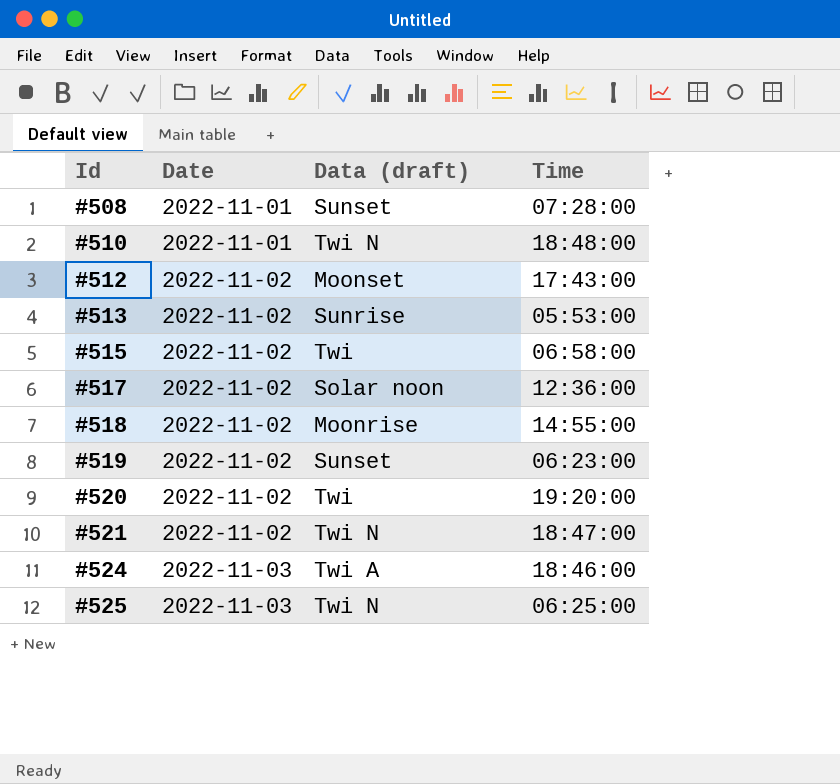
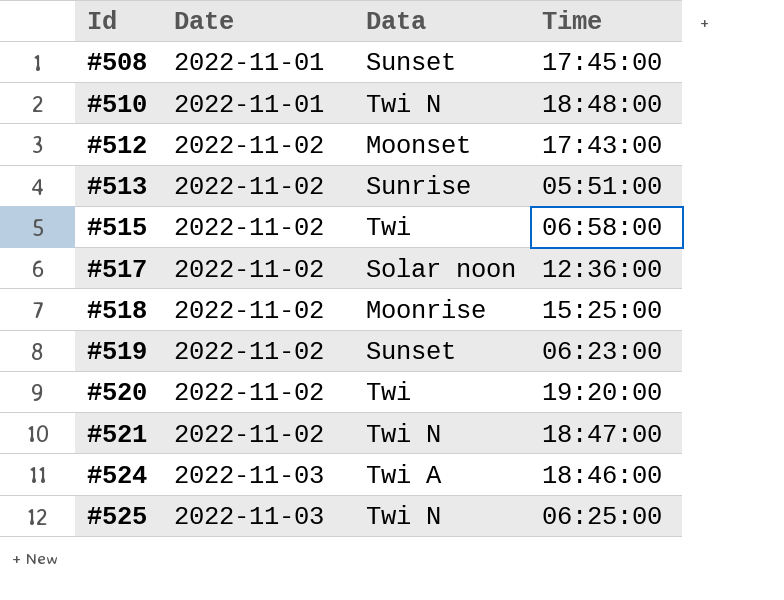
column name: Data (draft) -> Data
#508 | Time: 07:28:00 -> 17:45:00
#513 | Time: 05:53:00 -> 05:51:00
#518 | Time: 14:55:00 -> 15:25:00

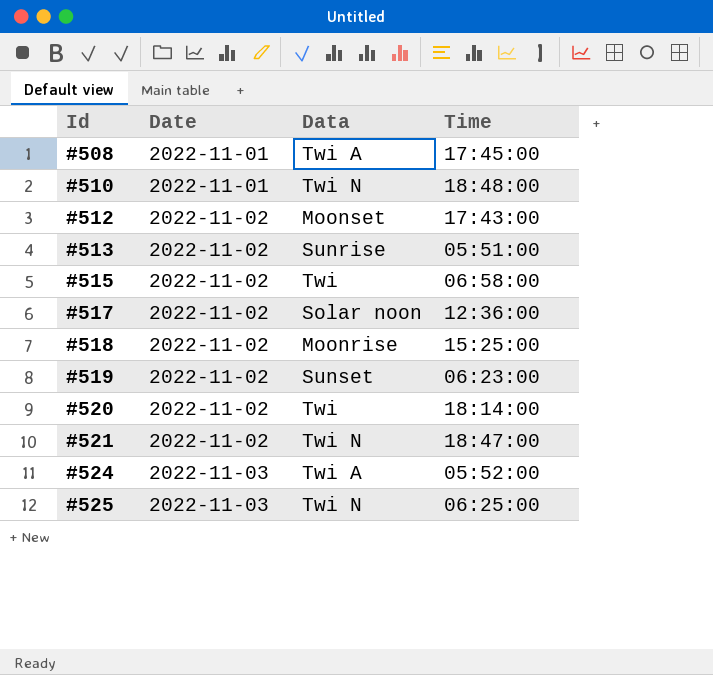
#508 | Data: Sunset -> Twi A
#520 | Time: 19:20:00 -> 18:14:00
#524 | Time: 18:46:00 -> 05:52:00

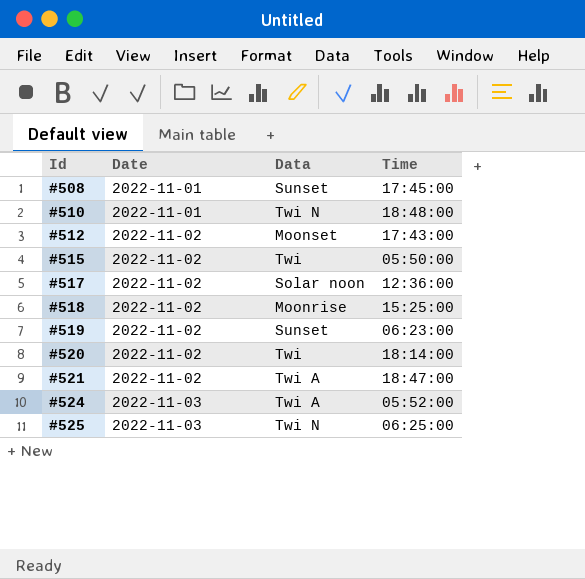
row #513: 2022-11-02 | Sunrise | 05:51:00 -> none
#508 | Data: Twi A -> Sunset
#515 | Time: 06:58:00 -> 05:50:00
#521 | Data: Twi N -> Twi A

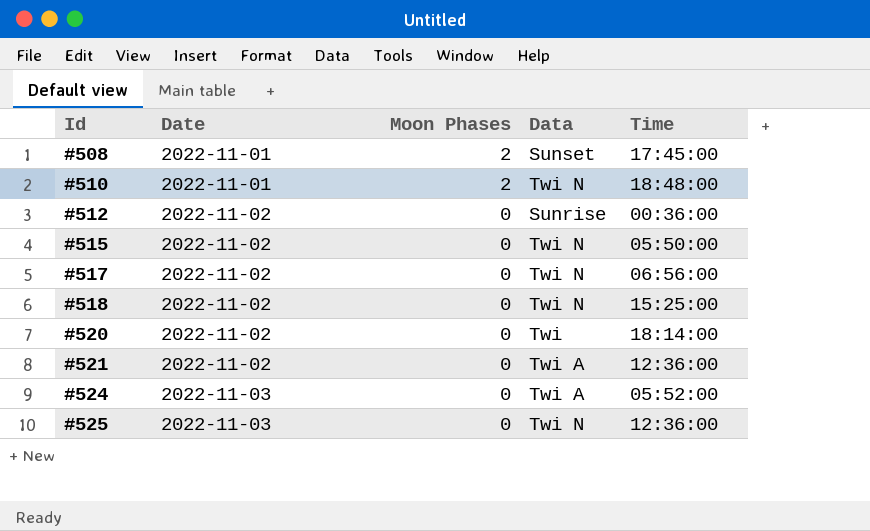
column Moon Phases | position: none -> 3
row #519: 2022-11-02 | Sunset | 06:23:00 -> none
#512 | Data: Moonset -> Sunrise
#512 | Time: 17:43:00 -> 00:36:00
#515 | Data: Twi -> Twi N
#517 | Data: Solar noon -> Twi N
#517 | Time: 12:36:00 -> 06:56:00
#518 | Data: Moonrise -> Twi N
#521 | Time: 18:47:00 -> 12:36:00
#525 | Time: 06:25:00 -> 12:36:00

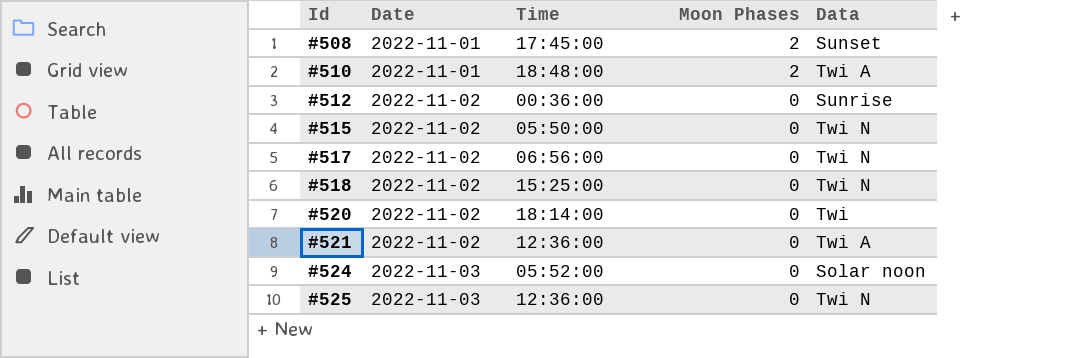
column Time | position: 5 -> 3
#510 | Data: Twi N -> Twi A
#524 | Data: Twi A -> Solar noon

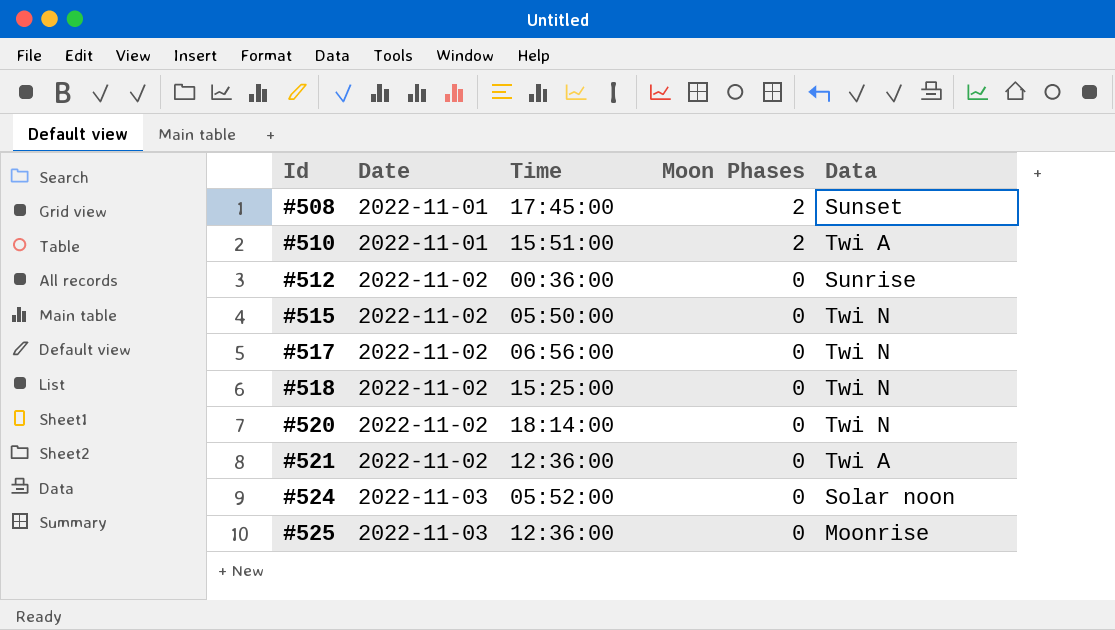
#510 | Time: 18:48:00 -> 15:51:00
#520 | Data: Twi -> Twi N
#525 | Data: Twi N -> Moonrise

